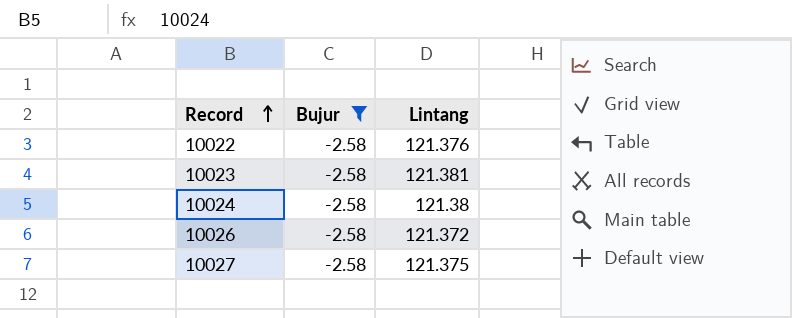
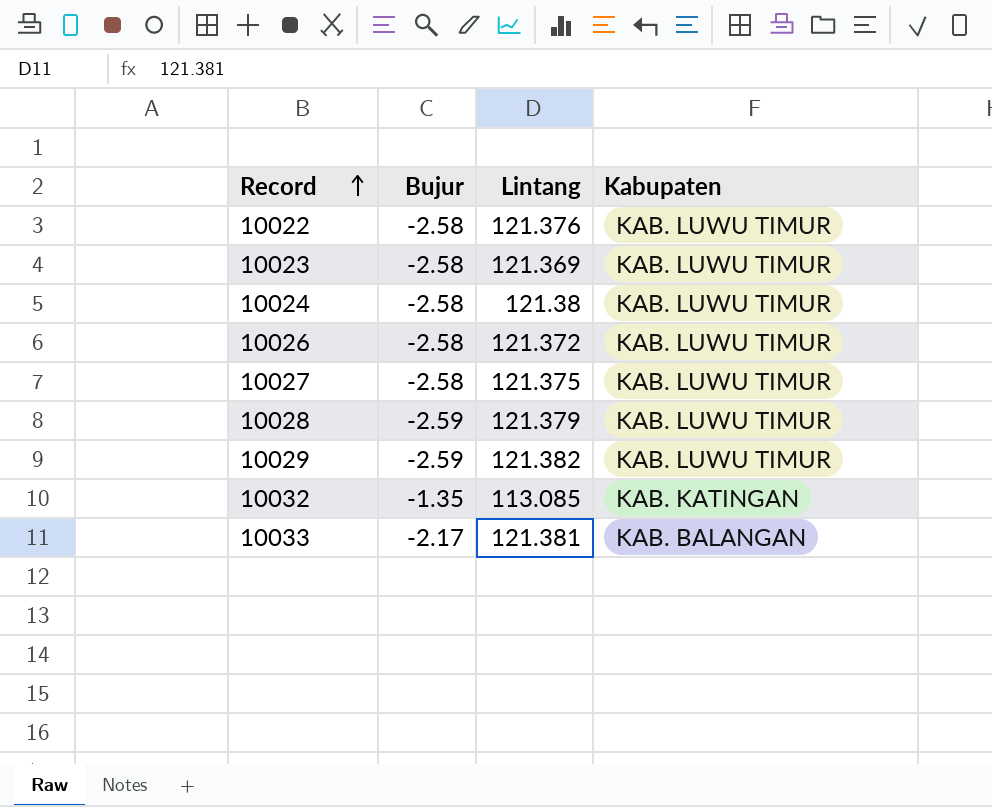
filter: Bujur = -2.58 -> none
column Kabupaten | position: none -> 4
10023 | Lintang: 121.381 -> 121.369

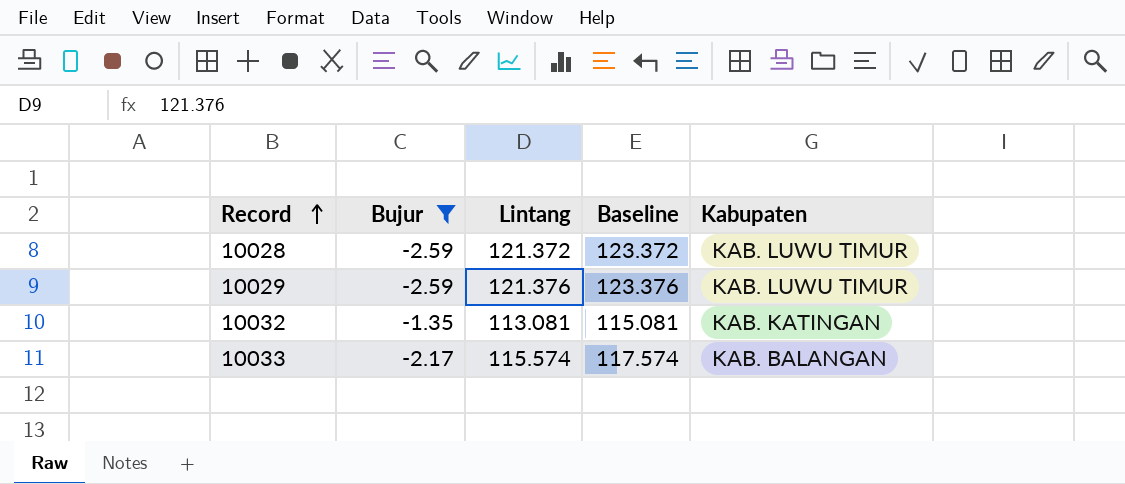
filter: none -> Bujur != -2.58
column Baseline | formula: none -> [Lintang] + 2
10028 | Lintang: 121.379 -> 121.372
10029 | Lintang: 121.382 -> 121.376
10032 | Lintang: 113.085 -> 113.081
10033 | Lintang: 121.381 -> 115.574

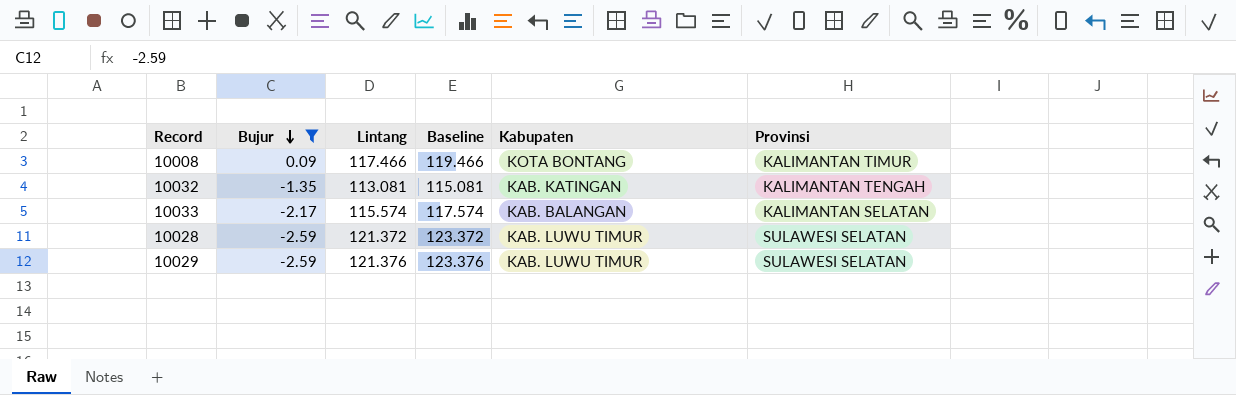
row order: Record ascending -> Bujur descending
column Provinsi | position: none -> 6
row 10008: none -> 0.09 | 117.466 | 119.466 | KOTA BONTANG | KALIMANTAN TIMUR

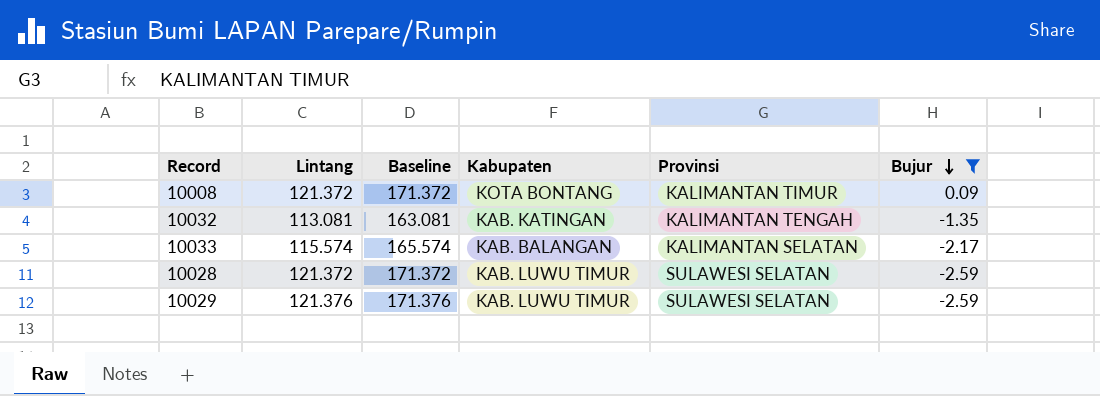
column Baseline | formula: [Lintang] + 2 -> [Lintang] + 50
column Bujur | position: 2 -> 6
10008 | Lintang: 117.466 -> 121.372

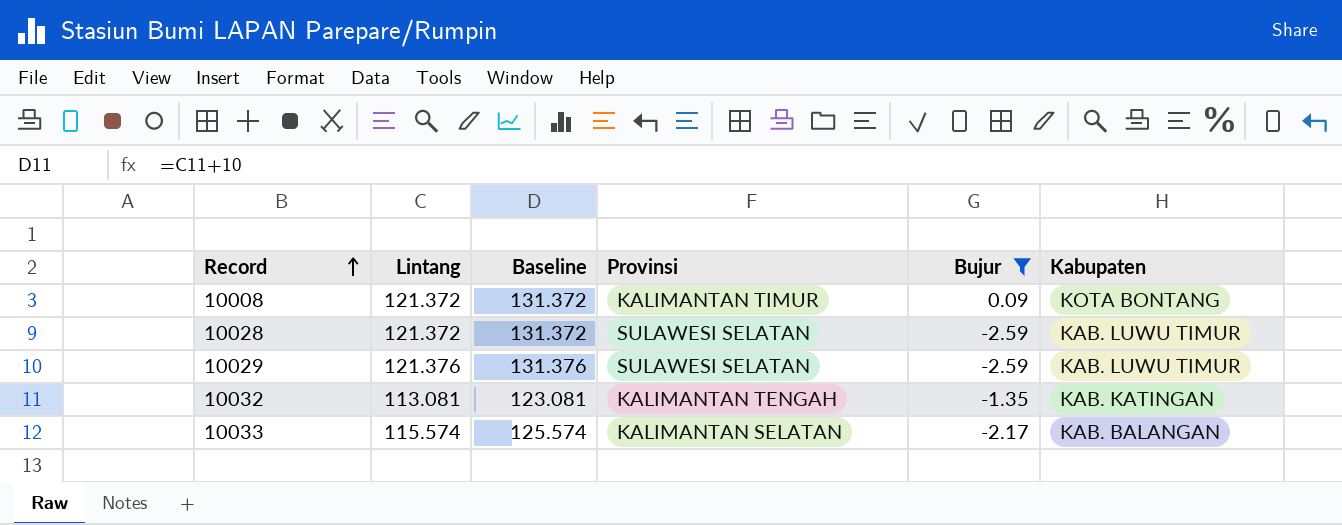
row order: Bujur descending -> Record ascending
column Baseline | formula: [Lintang] + 50 -> [Lintang] + 10
column Kabupaten | position: 4 -> 6

